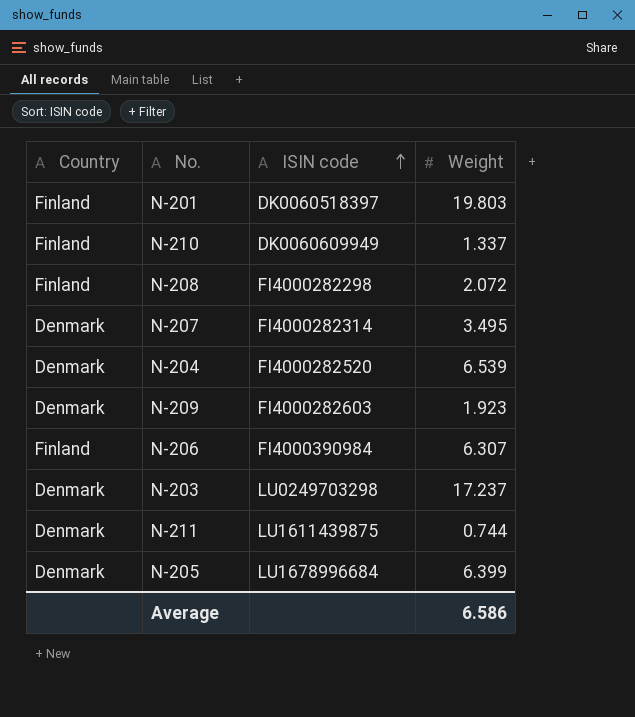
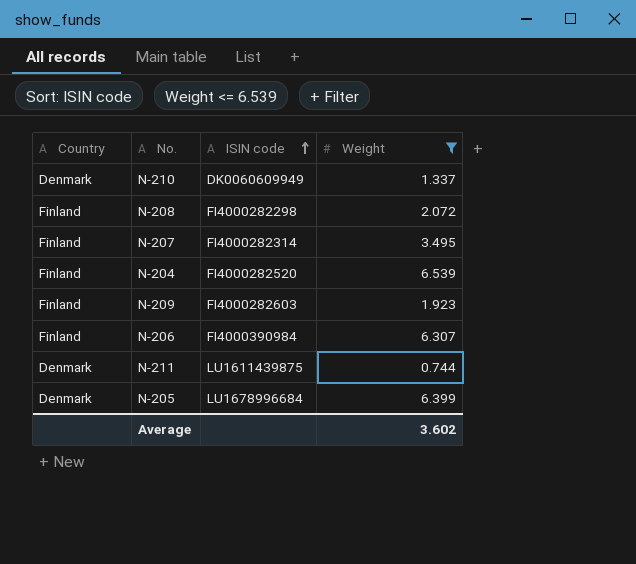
filter: none -> Weight <= 6.539
N-210 | Country: Finland -> Denmark
N-207 | Country: Denmark -> Finland
N-204 | Country: Denmark -> Finland
N-209 | Country: Denmark -> Finland
Average | Weight: 6.586 -> 3.602

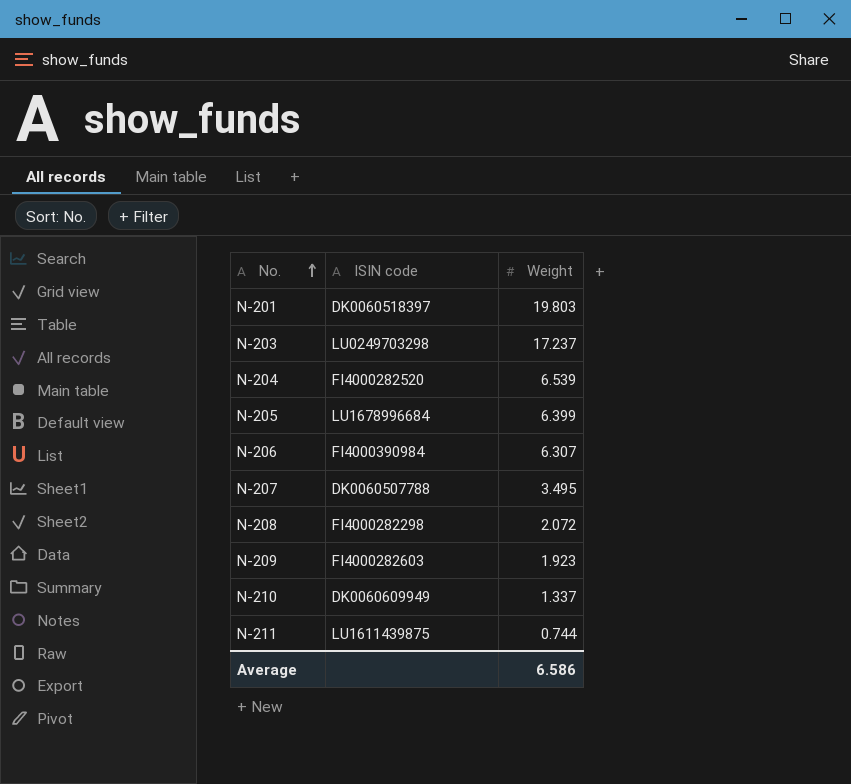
filter: Weight <= 6.539 -> none
row order: ISIN code ascending -> No. ascending
column Country | position: 1 -> none
N-207 | ISIN code: FI4000282314 -> DK0060507788
Average | Weight: 3.602 -> 6.586

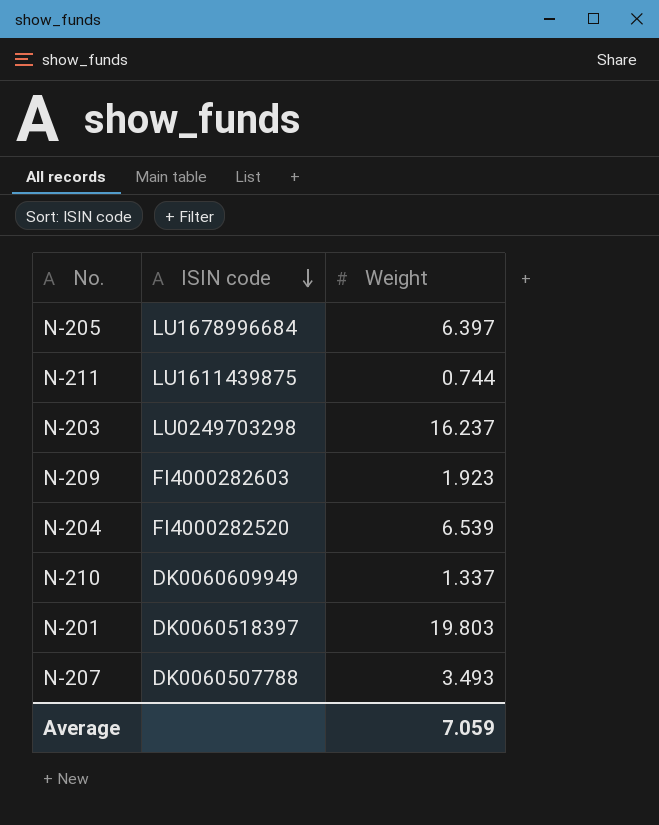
row order: No. ascending -> ISIN code descending
row N-206: FI4000390984 | 6.307 -> none
row N-208: FI4000282298 | 2.072 -> none
N-205 | Weight: 6.399 -> 6.397
N-203 | Weight: 17.237 -> 16.237
N-207 | Weight: 3.495 -> 3.493
Average | Weight: 6.586 -> 7.059

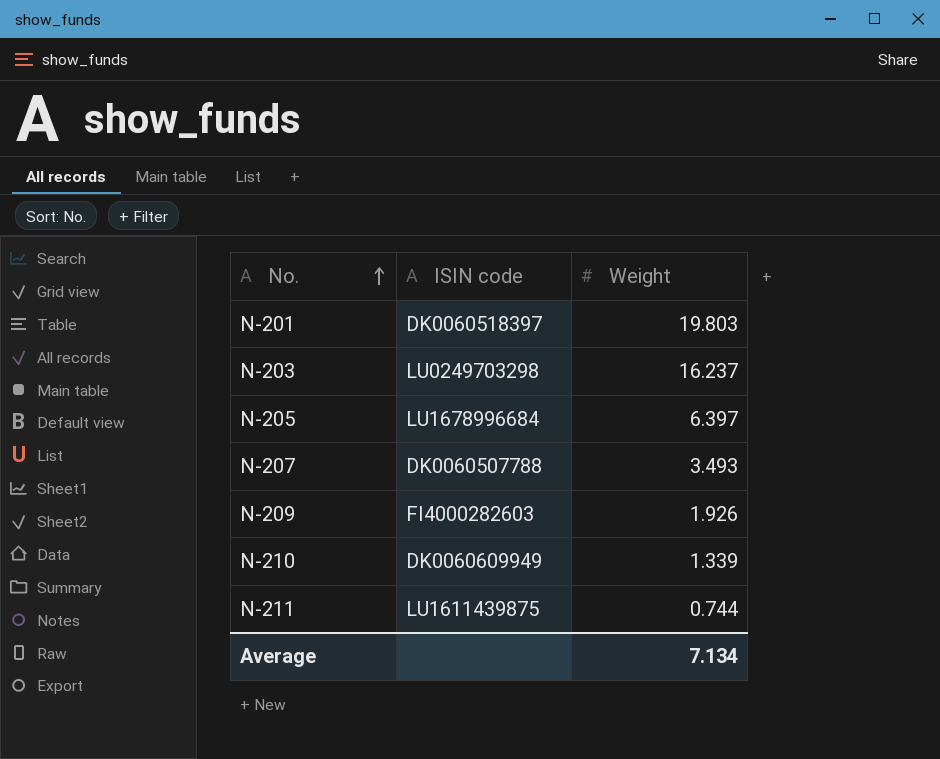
row order: ISIN code descending -> No. ascending
row N-204: FI4000282520 | 6.539 -> none
N-209 | Weight: 1.923 -> 1.926
N-210 | Weight: 1.337 -> 1.339
Average | Weight: 7.059 -> 7.134

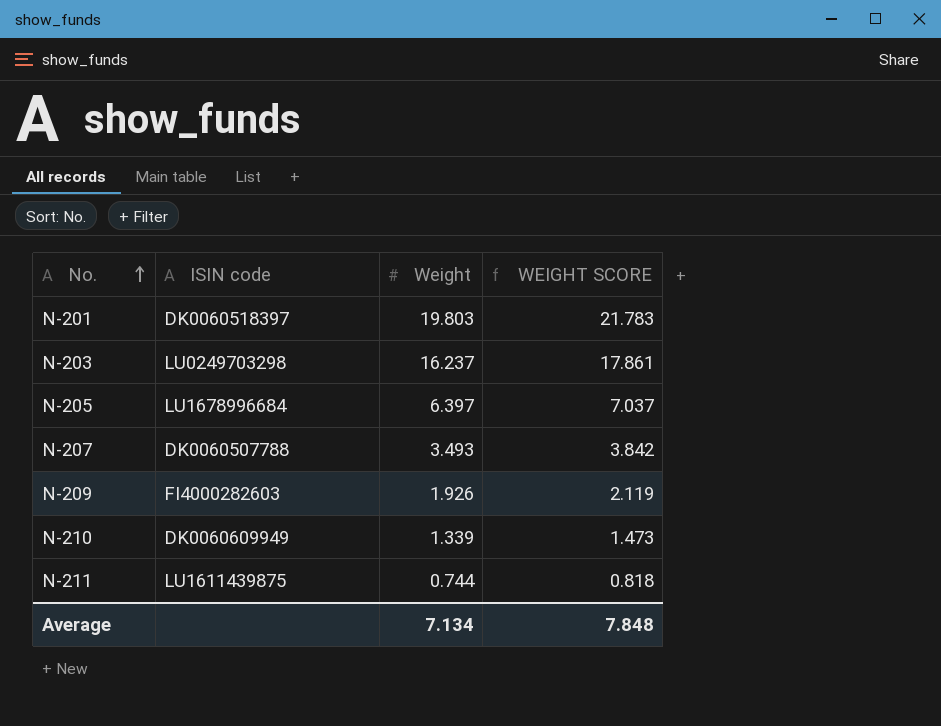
column WEIGHT SCORE | formula: none -> [Weight] * 1.1

